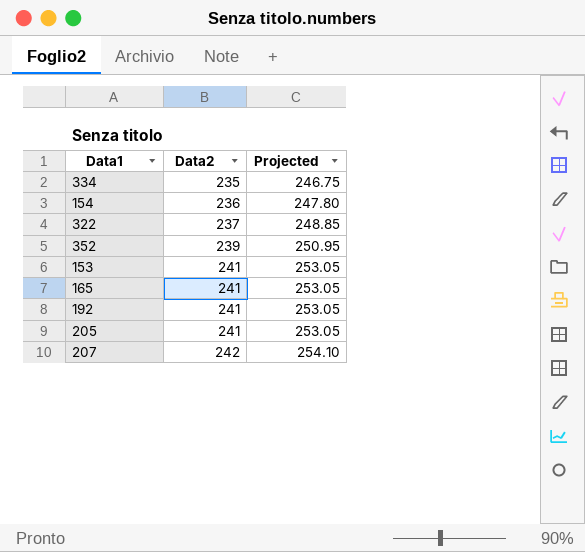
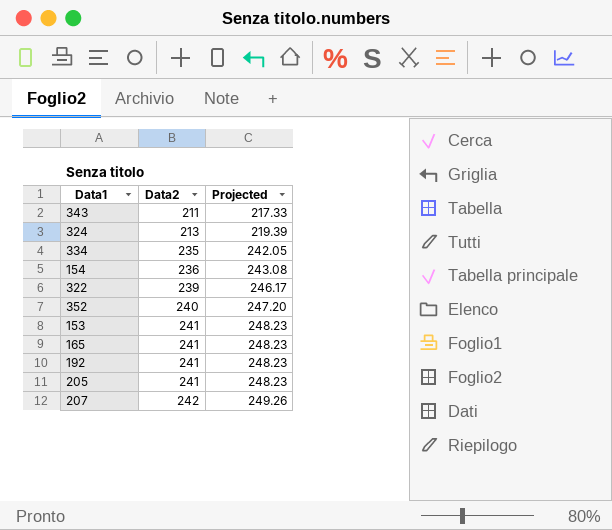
column Projected | formula: [Data2] * 1.05 -> [Data2] * 1.03
row 343: none -> 211 | 217.33
row 324: none -> 213 | 219.39
322 | Data2: 237 -> 239
352 | Data2: 239 -> 240

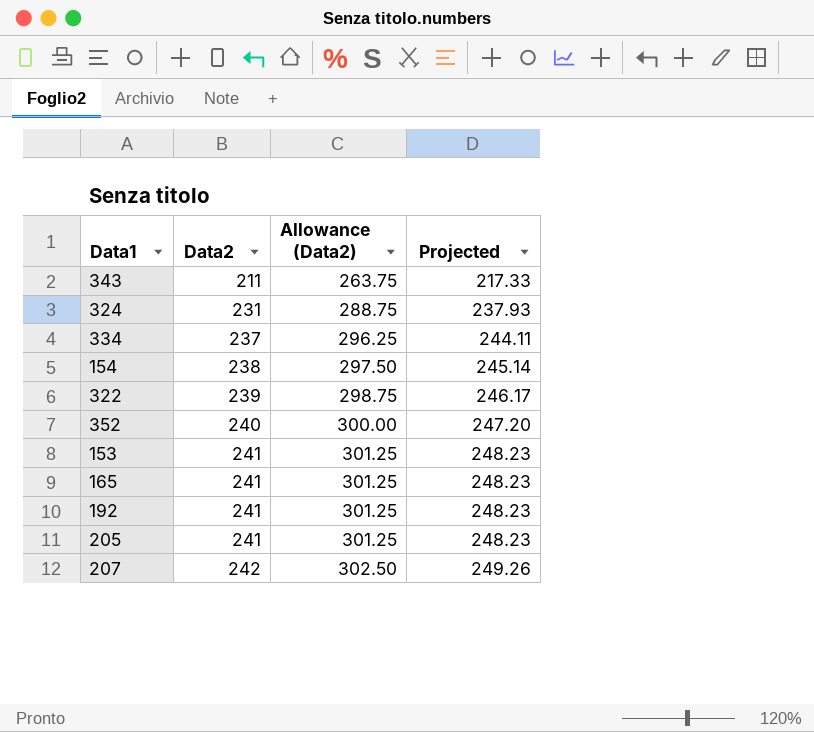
column Allowance (Data2) | formula: none -> [Data2] * 1.25
324 | Data2: 213 -> 231
324 | Projected: 219.39 -> 237.93
334 | Data2: 235 -> 237
334 | Projected: 242.05 -> 244.11
154 | Data2: 236 -> 238
154 | Projected: 243.08 -> 245.14

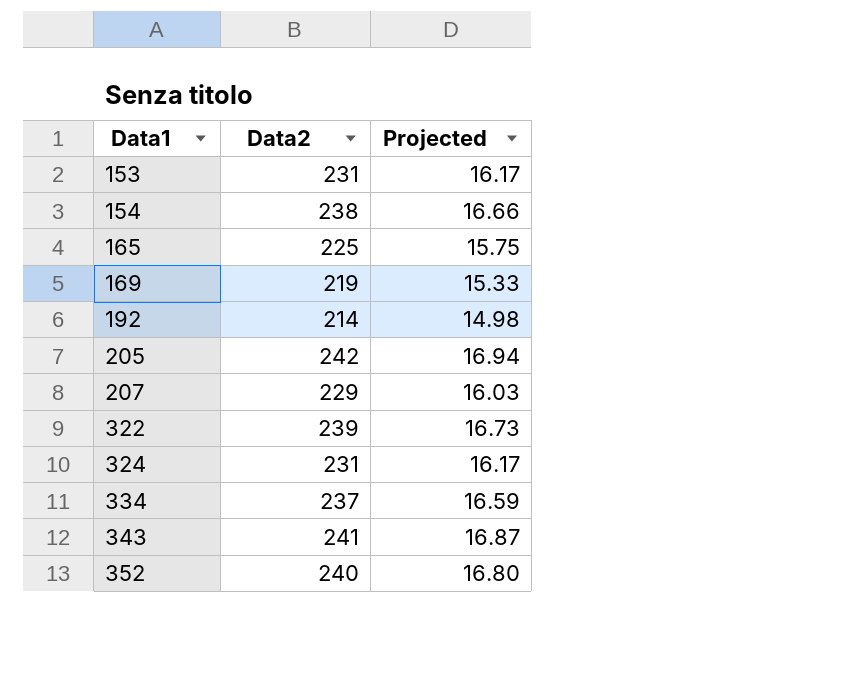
row order: Data2 ascending -> Data1 ascending
column Allowance (Data2) | formula: [Data2] * 1.25 -> none
column Projected | formula: [Data2] * 1.03 -> [Data2] * 0.07
153 | Data2: 241 -> 231
165 | Data2: 241 -> 225
row 169: none -> 219 | 15.33
192 | Data2: 241 -> 214
205 | Data2: 241 -> 242
207 | Data2: 242 -> 229
343 | Data2: 211 -> 241

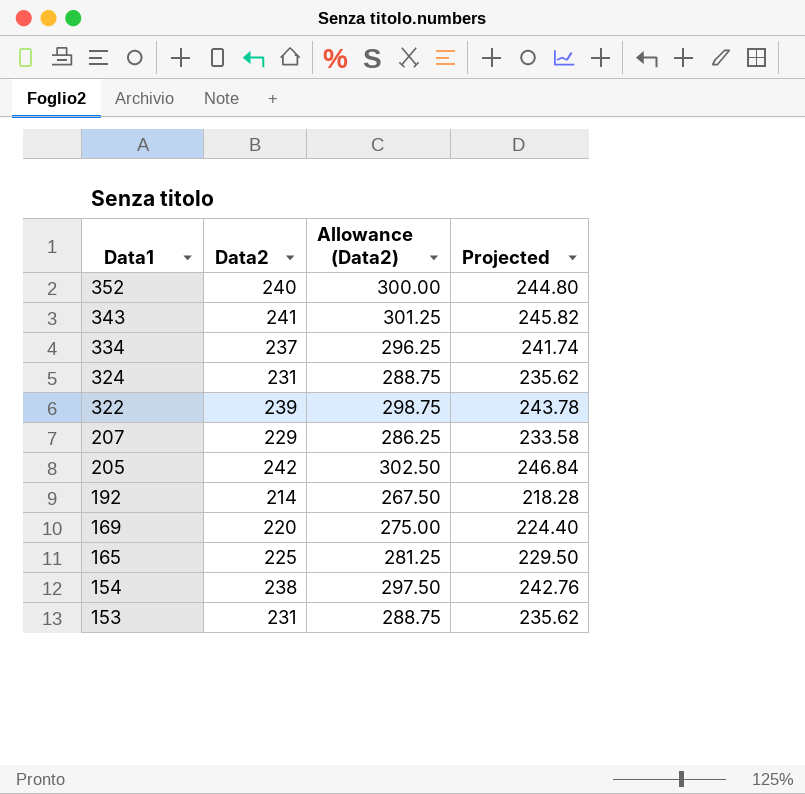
row order: Data1 ascending -> Data1 descending
column Allowance (Data2) | formula: none -> [Data2] * 1.25
column Projected | formula: [Data2] * 0.07 -> [Data2] * 1.02
169 | Data2: 219 -> 220

